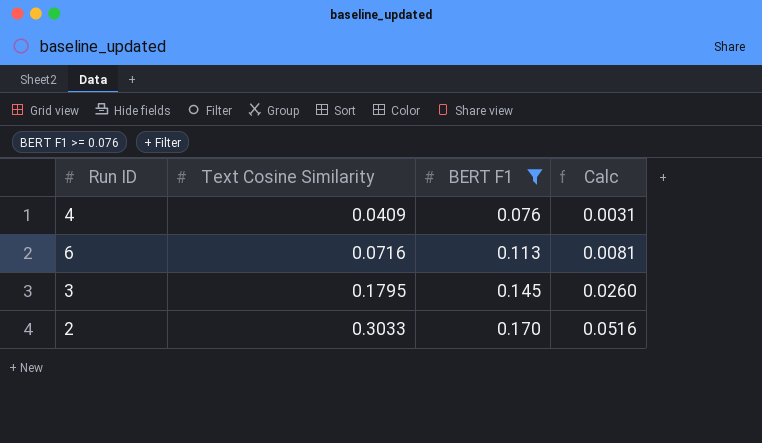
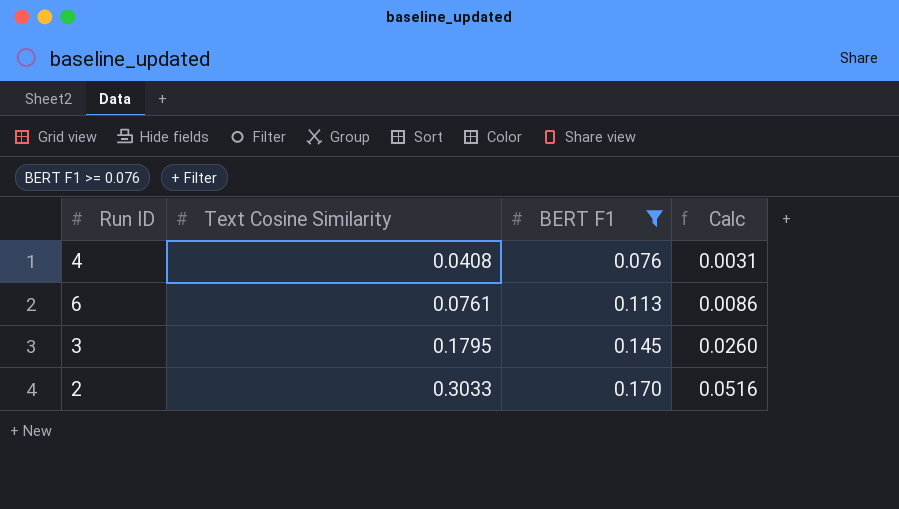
4 | Text Cosine Similarity: 0.0409 -> 0.0408
6 | Text Cosine Similarity: 0.0716 -> 0.0761
6 | Calc: 0.0081 -> 0.0086

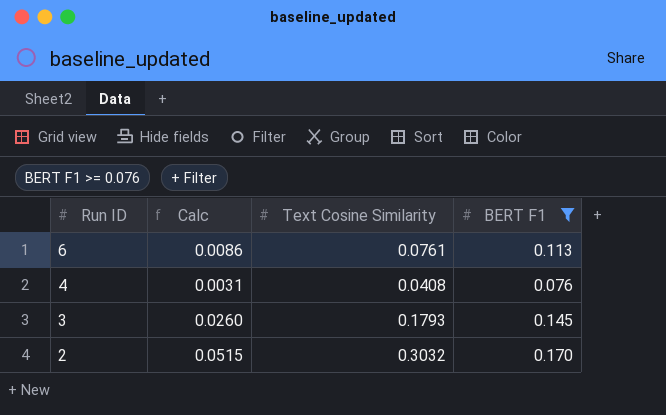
row order: Text Cosine Similarity ascending -> Run ID descending
column Calc | position: 4 -> 2
3 | Text Cosine Similarity: 0.1795 -> 0.1793
2 | Calc: 0.0516 -> 0.0515
2 | Text Cosine Similarity: 0.3033 -> 0.3032

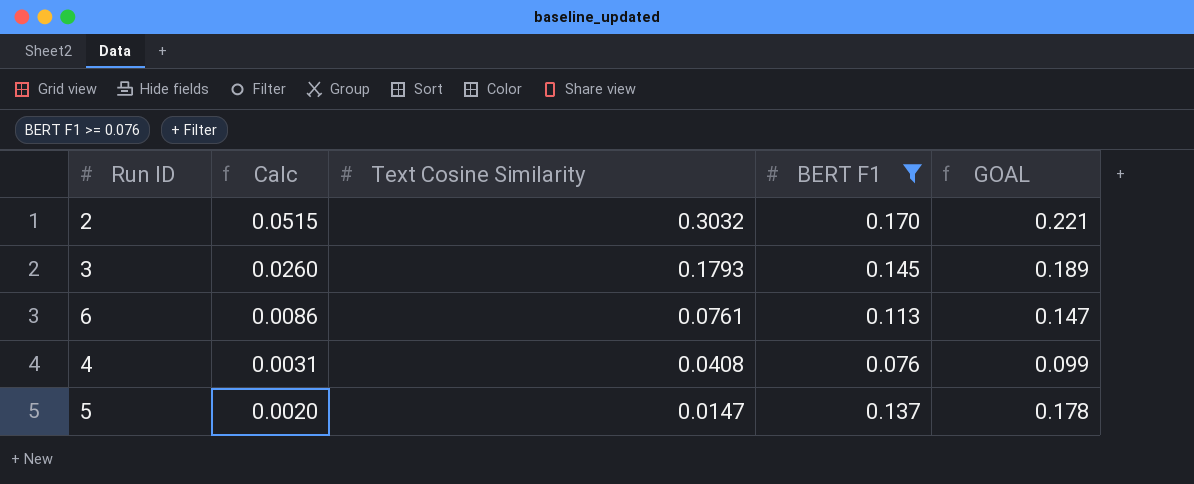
row order: Run ID descending -> Calc descending
column GOAL | formula: none -> [BERT F1] * 1.3
row 5: none -> 0.0020 | 0.0147 | 0.137 | 0.178

